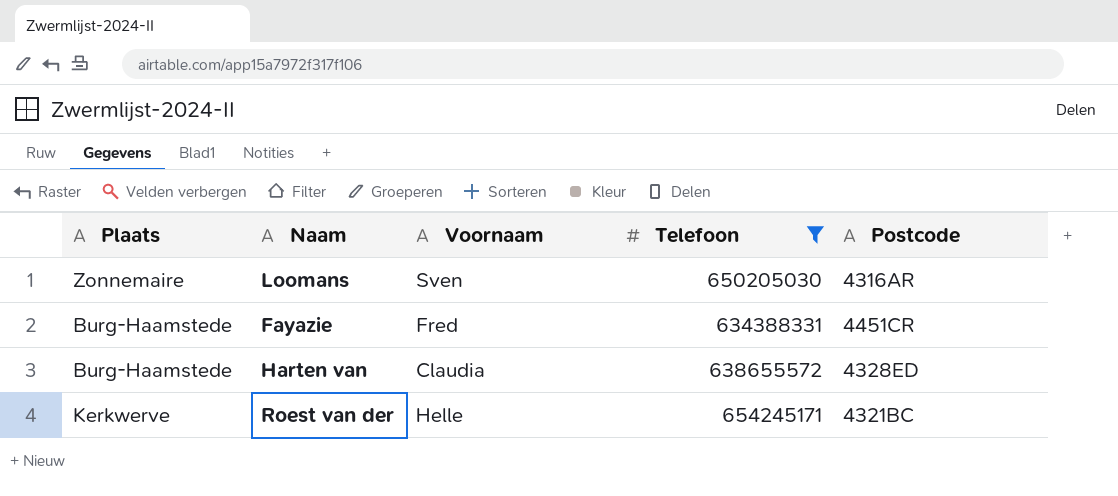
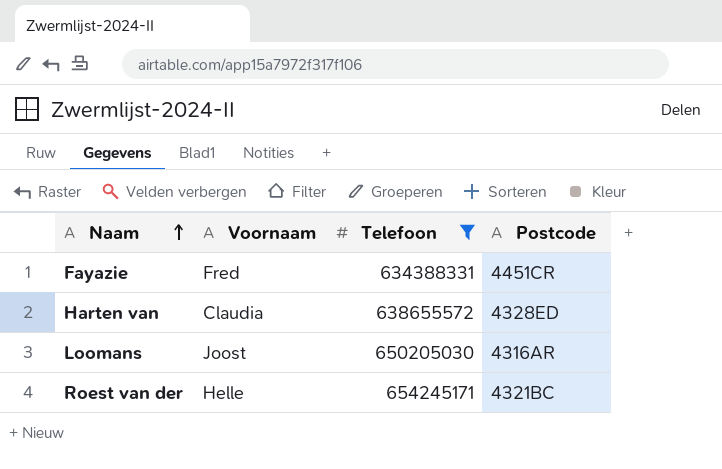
row order: none -> Naam ascending
column Plaats | position: 1 -> none
Loomans | Voornaam: Sven -> Joost

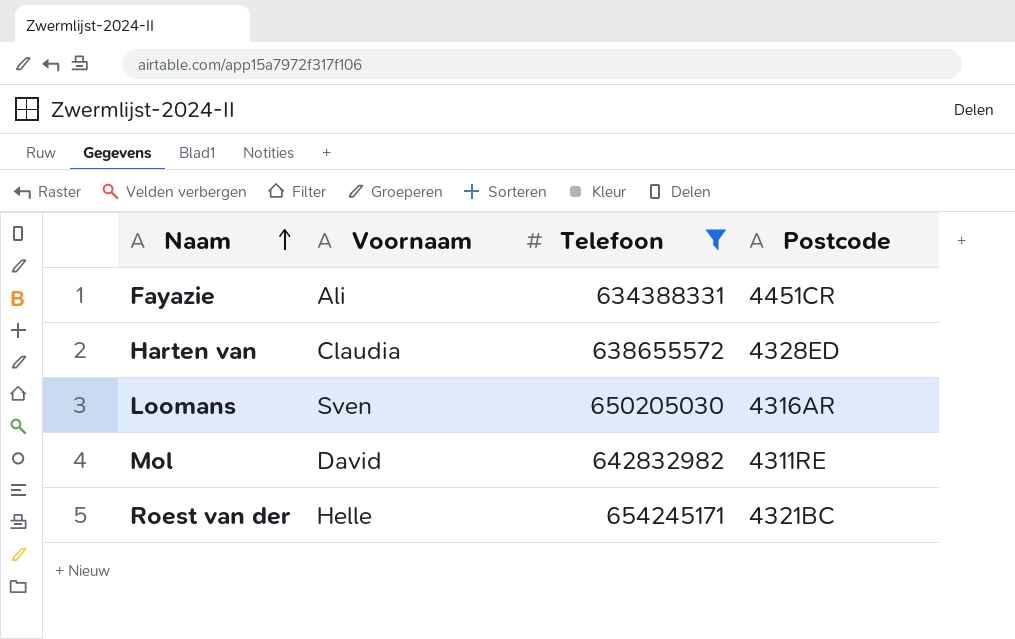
Fayazie | Voornaam: Fred -> Ali
Loomans | Voornaam: Joost -> Sven
row Mol: none -> David | 642832982 | 4311RE

